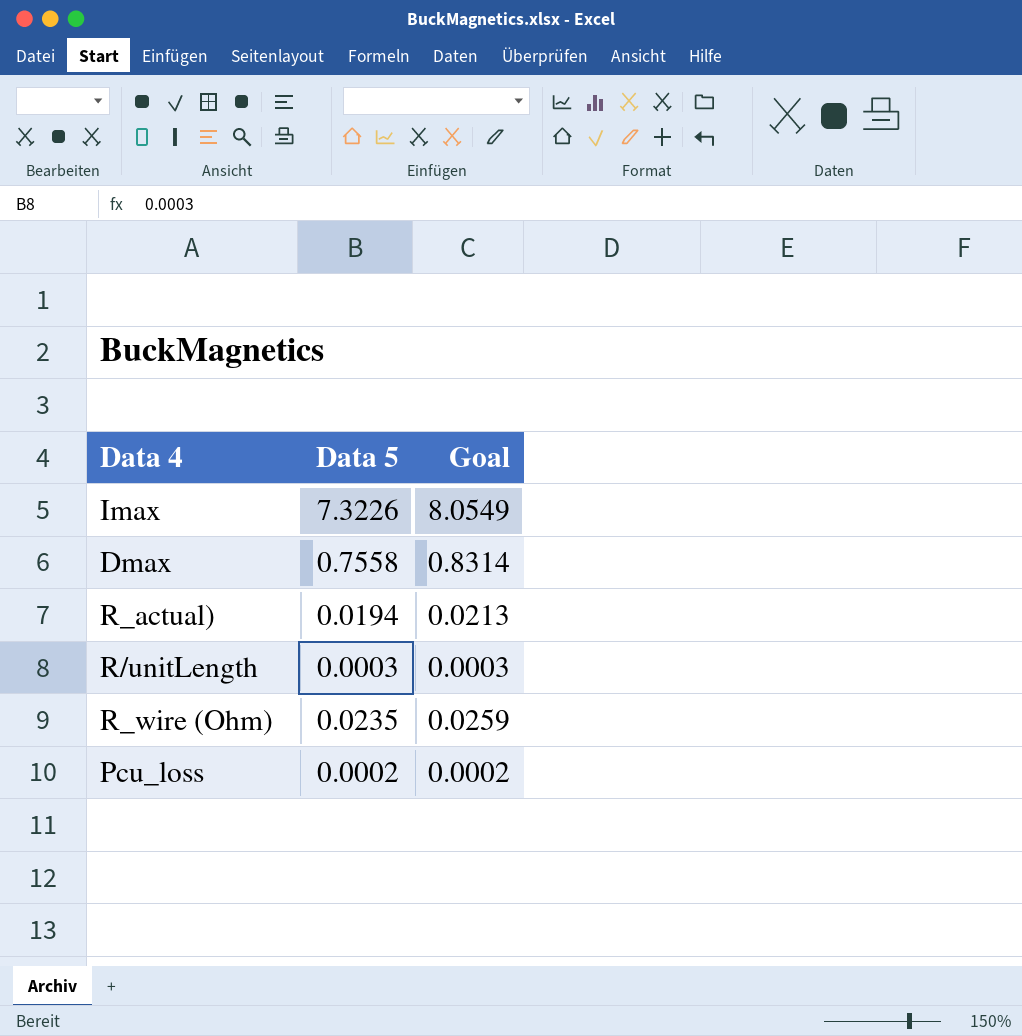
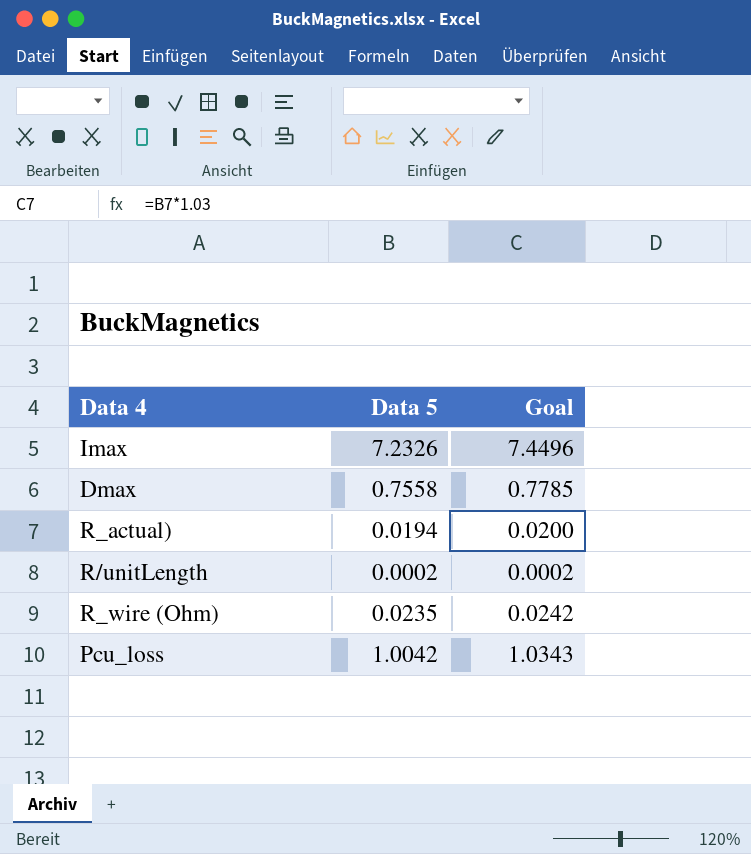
column Goal | formula: [Data 5] * 1.1 -> [Data 5] * 1.03
Imax | Data 5: 7.3226 -> 7.2326
R/unitLength | Data 5: 0.0003 -> 0.0002
Pcu_loss | Data 5: 0.0002 -> 1.0042

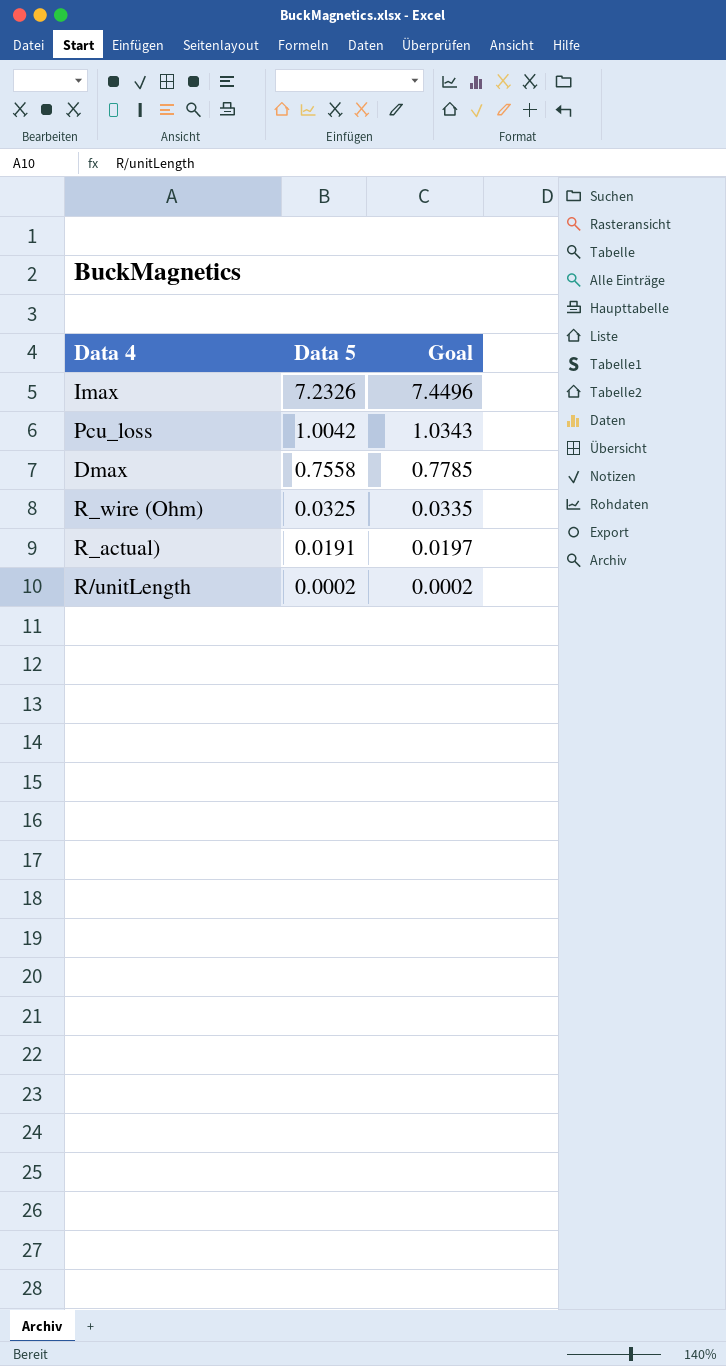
row order: none -> Data 5 descending
R_wire (Ohm) | Data 5: 0.0235 -> 0.0325
R_wire (Ohm) | Goal: 0.0242 -> 0.0335
R_actual) | Data 5: 0.0194 -> 0.0191
R_actual) | Goal: 0.0200 -> 0.0197

